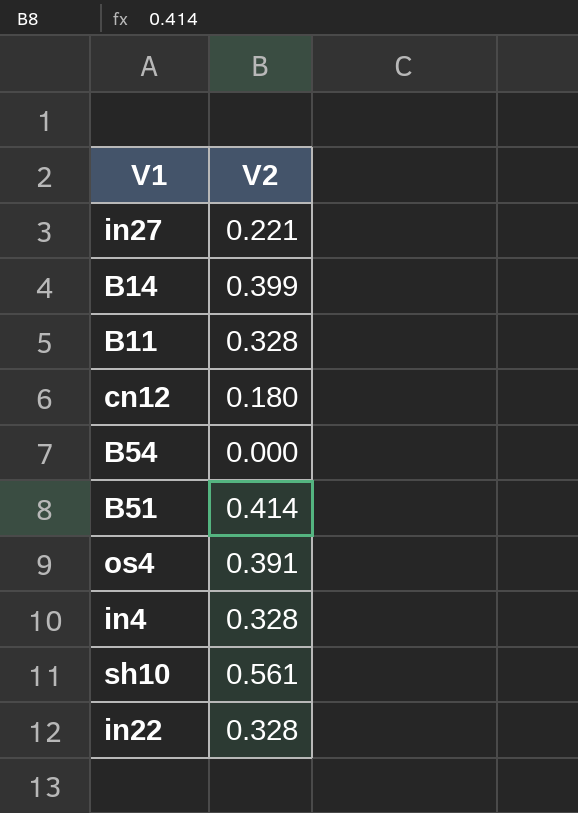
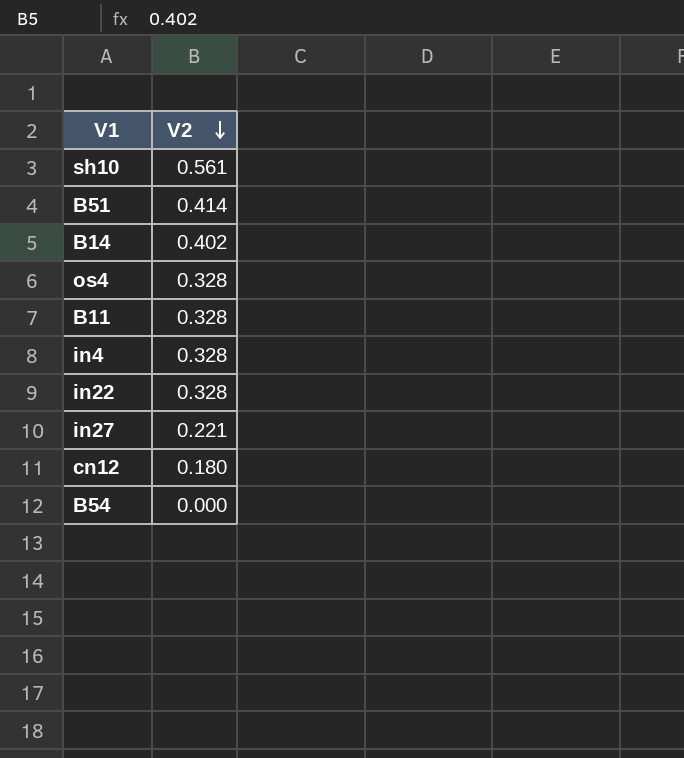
row order: none -> V2 descending
B14 | V2: 0.399 -> 0.402
os4 | V2: 0.391 -> 0.328

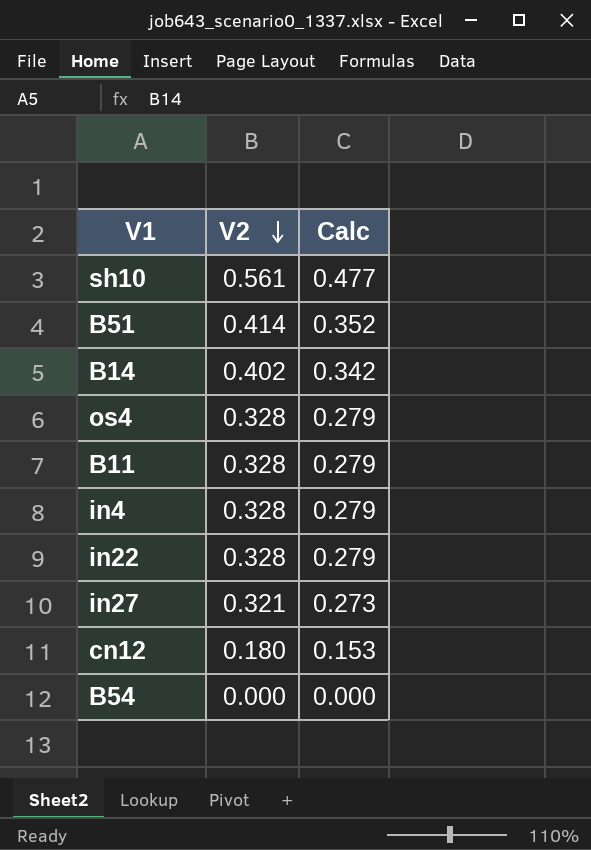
column Calc | formula: none -> [V2] * 0.85
in27 | V2: 0.221 -> 0.321

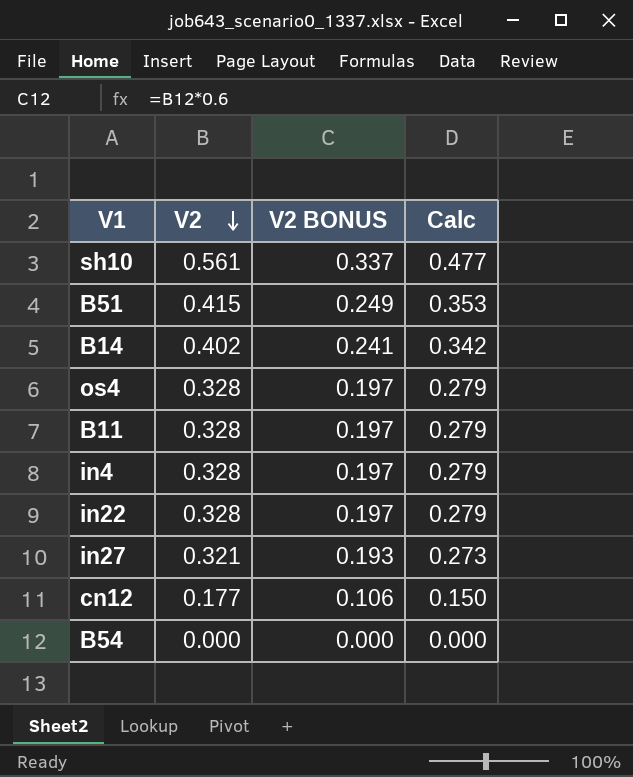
column V2 BONUS | formula: none -> [V2] * 0.6
B51 | V2: 0.414 -> 0.415
B51 | Calc: 0.352 -> 0.353
cn12 | V2: 0.180 -> 0.177
cn12 | Calc: 0.153 -> 0.150

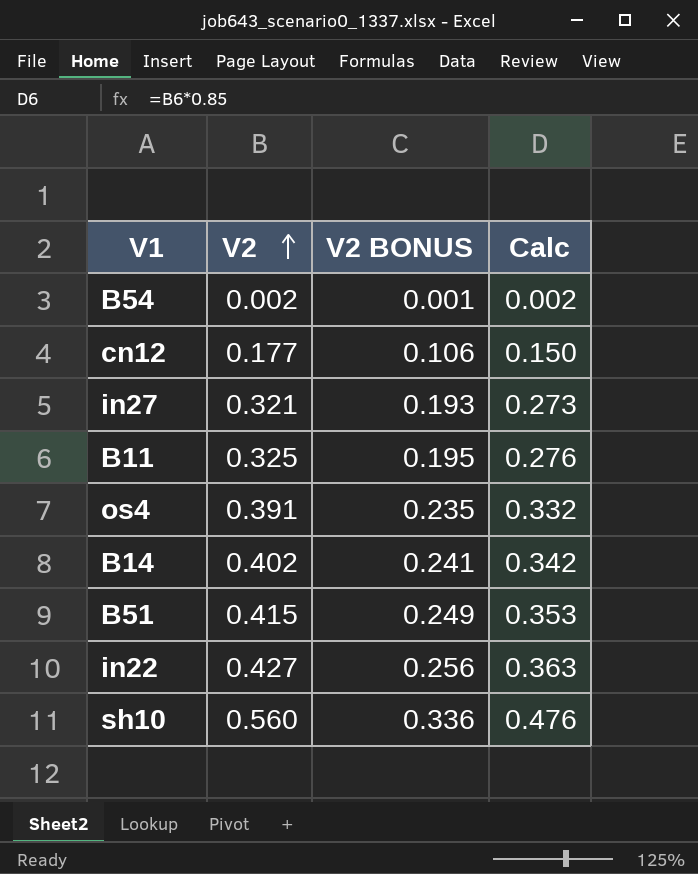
row order: V2 descending -> V2 ascending
row in4: 0.328 | 0.197 | 0.279 -> none
B54 | V2: 0.000 -> 0.002
B54 | V2 BONUS: 0.000 -> 0.001
B54 | Calc: 0.000 -> 0.002
B11 | V2: 0.328 -> 0.325
B11 | V2 BONUS: 0.197 -> 0.195
B11 | Calc: 0.279 -> 0.276
os4 | V2: 0.328 -> 0.391
os4 | V2 BONUS: 0.197 -> 0.235
os4 | Calc: 0.279 -> 0.332
in22 | V2: 0.328 -> 0.427
in22 | V2 BONUS: 0.197 -> 0.256
in22 | Calc: 0.279 -> 0.363
sh10 | V2: 0.561 -> 0.560
sh10 | V2 BONUS: 0.337 -> 0.336
sh10 | Calc: 0.477 -> 0.476

